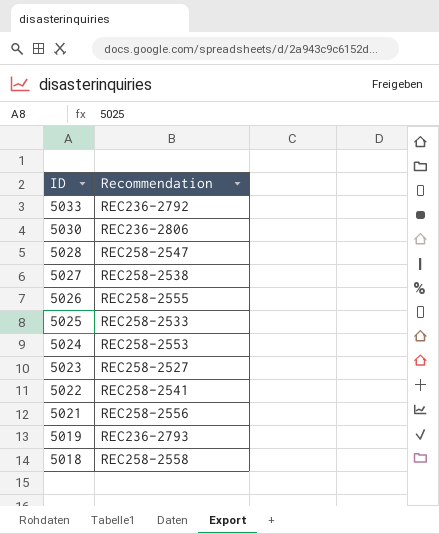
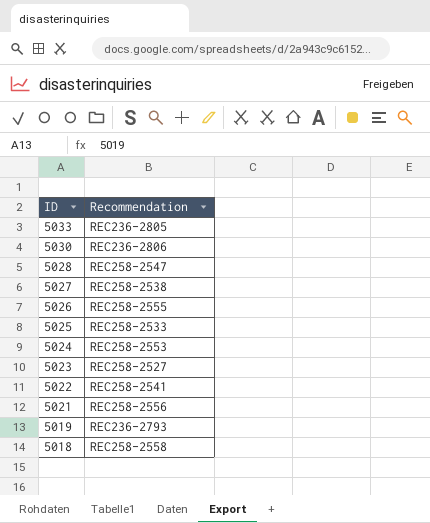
5033 | Recommendation: REC236-2792 -> REC236-2805

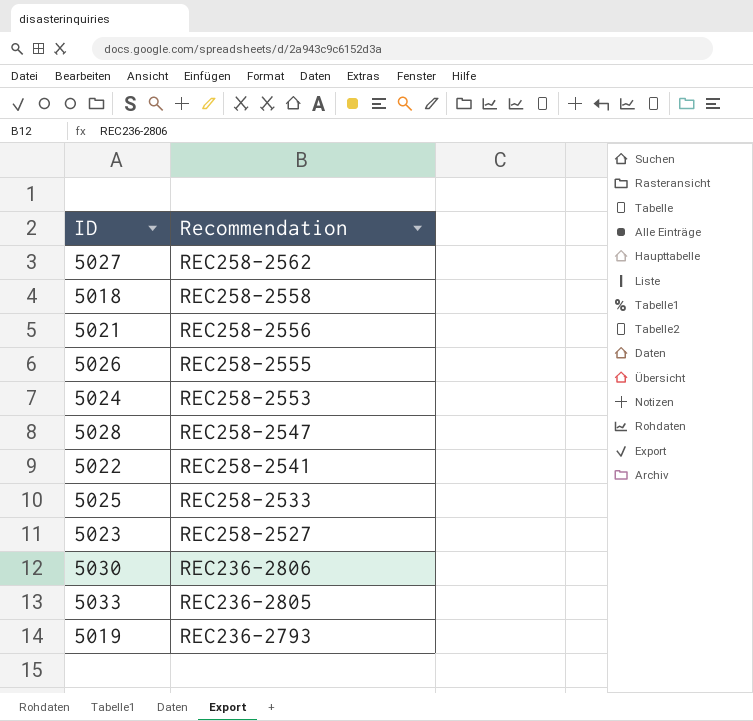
row order: ID descending -> Recommendation descending
5027 | Recommendation: REC258-2538 -> REC258-2562

